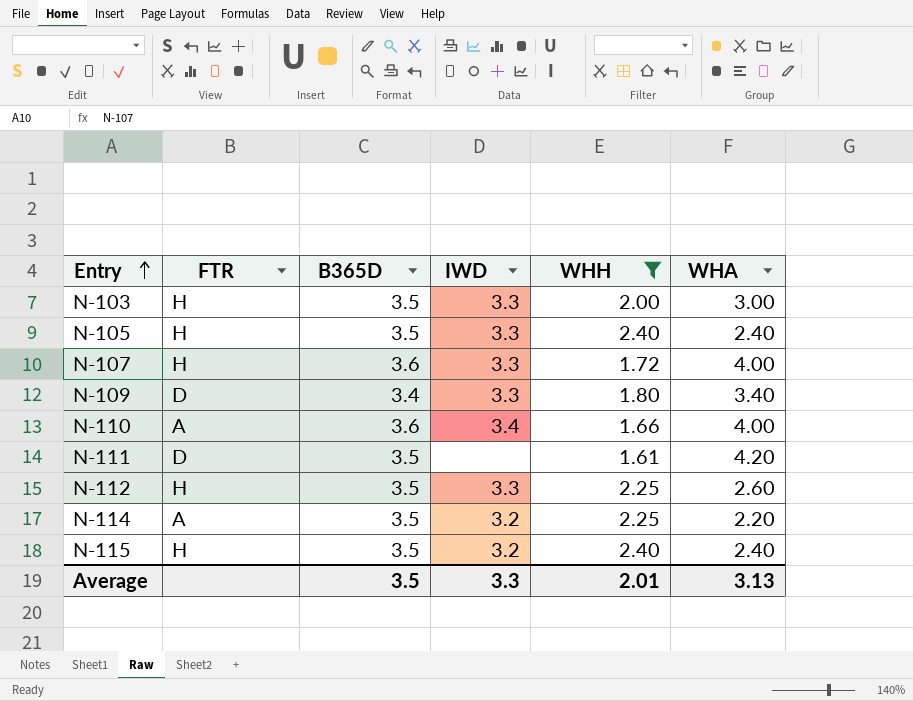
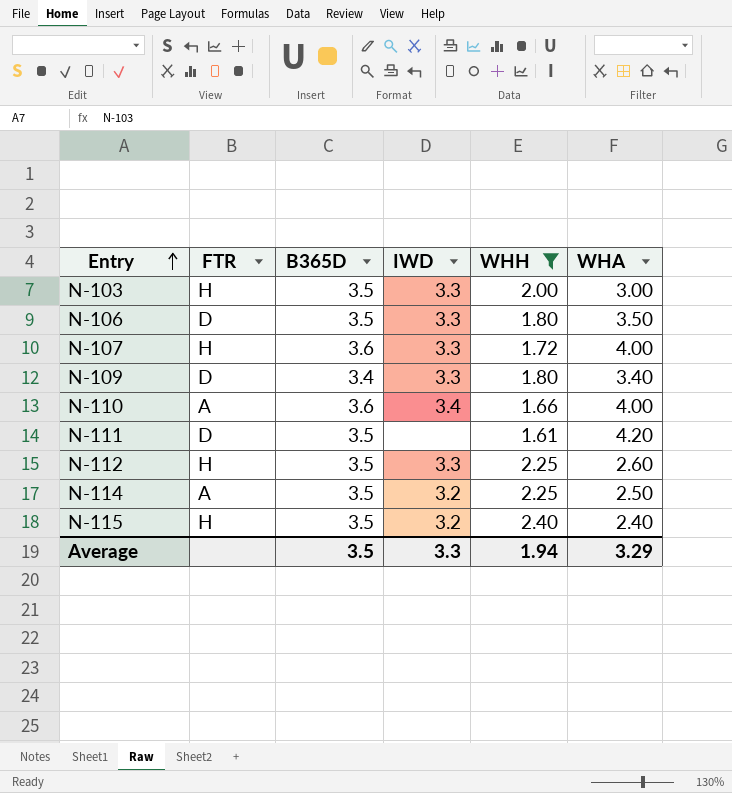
row N-105: H | 3.5 | 3.3 | 2.40 | 2.40 -> none
row N-106: none -> D | 3.5 | 3.3 | 1.80 | 3.50
N-114 | WHA: 2.20 -> 2.50
Average | WHH: 2.01 -> 1.94
Average | WHA: 3.13 -> 3.29

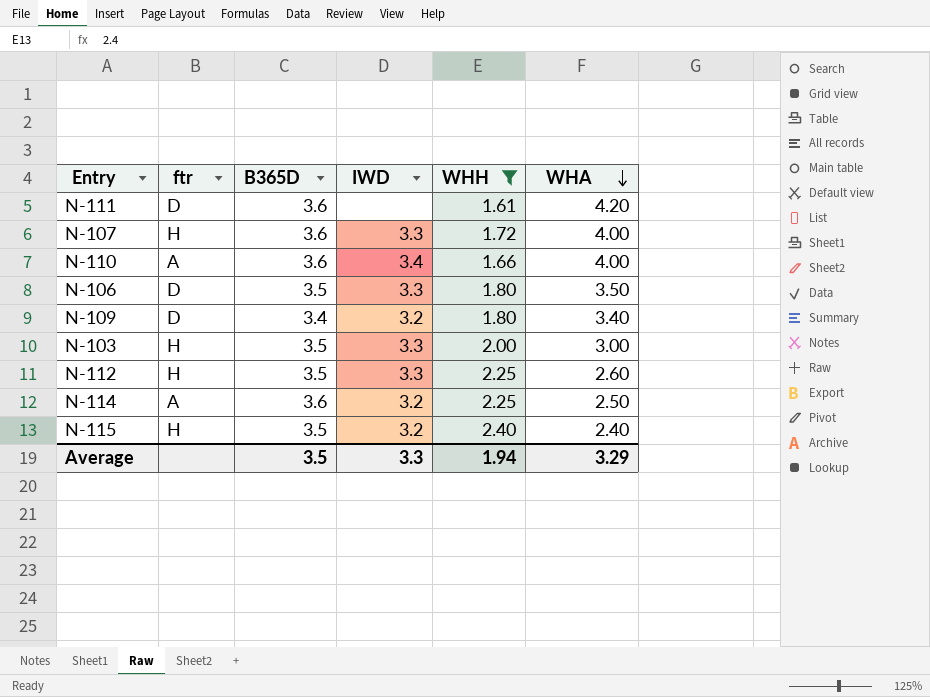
row order: Entry ascending -> WHA descending
column name: FTR -> ftr
N-111 | B365D: 3.5 -> 3.6
N-109 | IWD: 3.3 -> 3.2
N-114 | B365D: 3.5 -> 3.6

